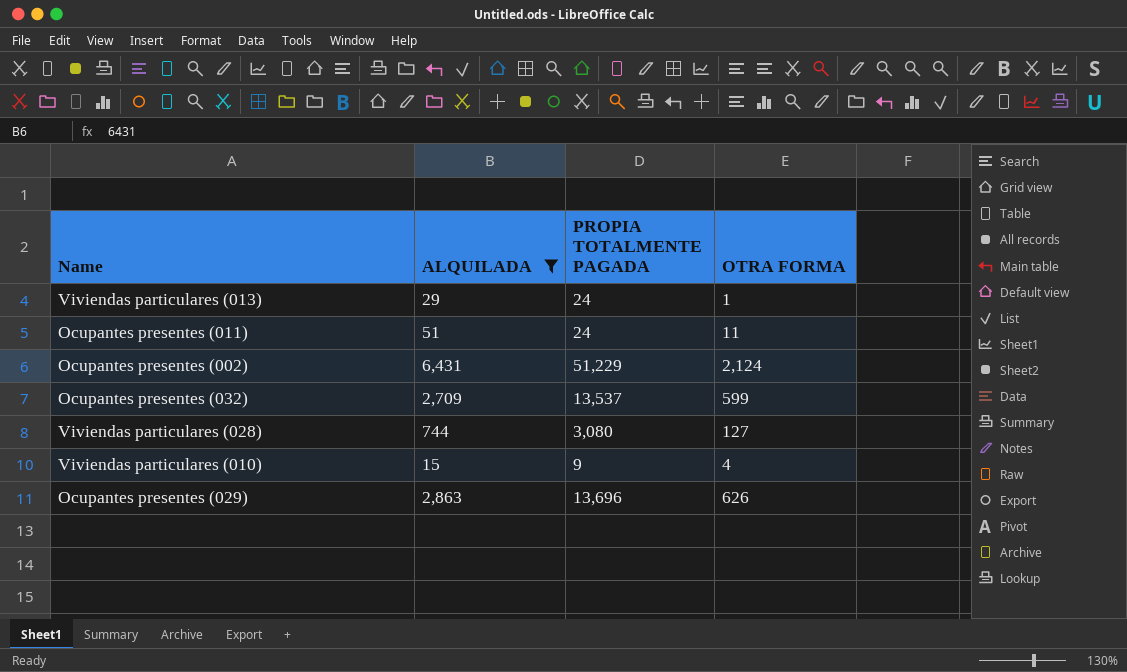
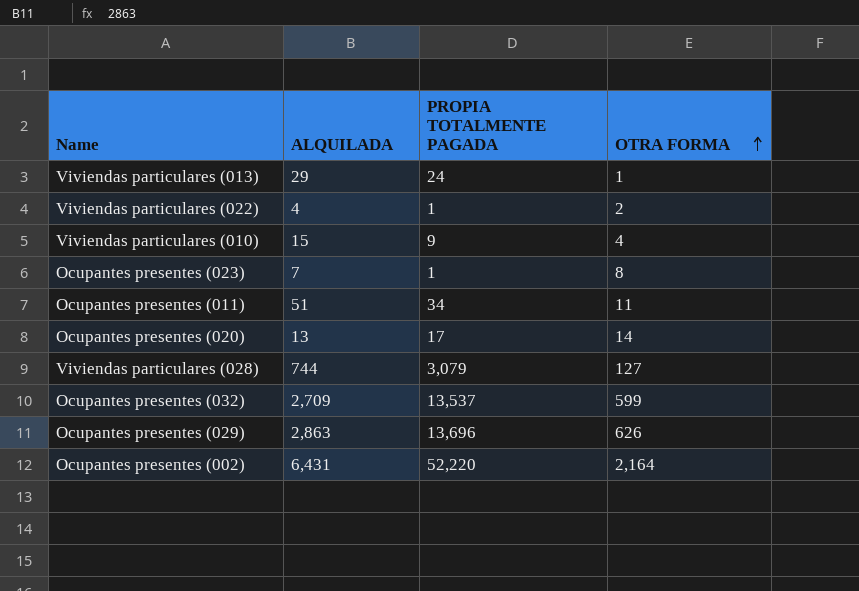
filter: ALQUILADA >= 15 -> none
row order: none -> OTRA FORMA ascending
Ocupantes presentes (011) | PROPIA TOTALMENTE PAGADA: 24 -> 34
Viviendas particulares (028) | PROPIA TOTALMENTE PAGADA: 3,080 -> 3,079
Ocupantes presentes (002) | PROPIA TOTALMENTE PAGADA: 51,229 -> 52,220
Ocupantes presentes (002) | OTRA FORMA: 2,124 -> 2,164

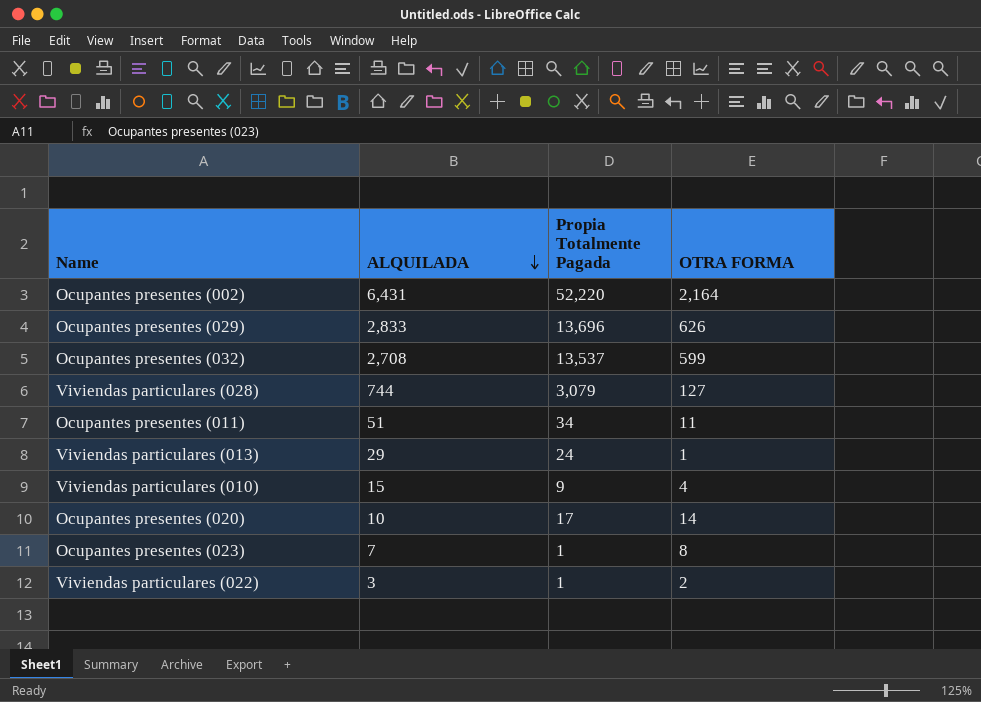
row order: OTRA FORMA ascending -> ALQUILADA descending
column name: PROPIA TOTALMENTE PAGADA -> Propia Totalmente Pagada
Ocupantes presentes (029) | ALQUILADA: 2,863 -> 2,833
Ocupantes presentes (032) | ALQUILADA: 2,709 -> 2,708
Ocupantes presentes (020) | ALQUILADA: 13 -> 10
Viviendas particulares (022) | ALQUILADA: 4 -> 3

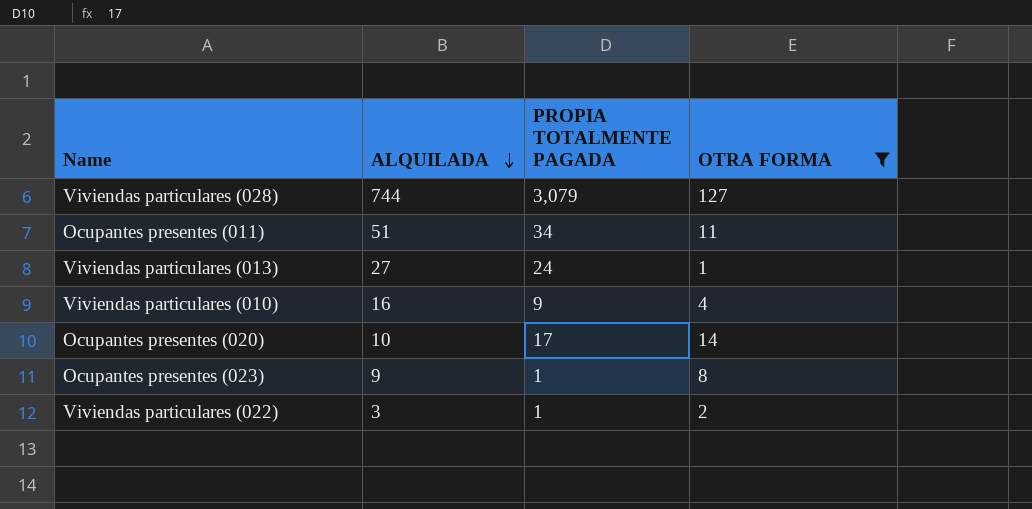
filter: none -> OTRA FORMA <= 127
column name: Propia Totalmente Pagada -> PROPIA TOTALMENTE PAGADA
Viviendas particulares (013) | ALQUILADA: 29 -> 27
Viviendas particulares (010) | ALQUILADA: 15 -> 16
Ocupantes presentes (023) | ALQUILADA: 7 -> 9

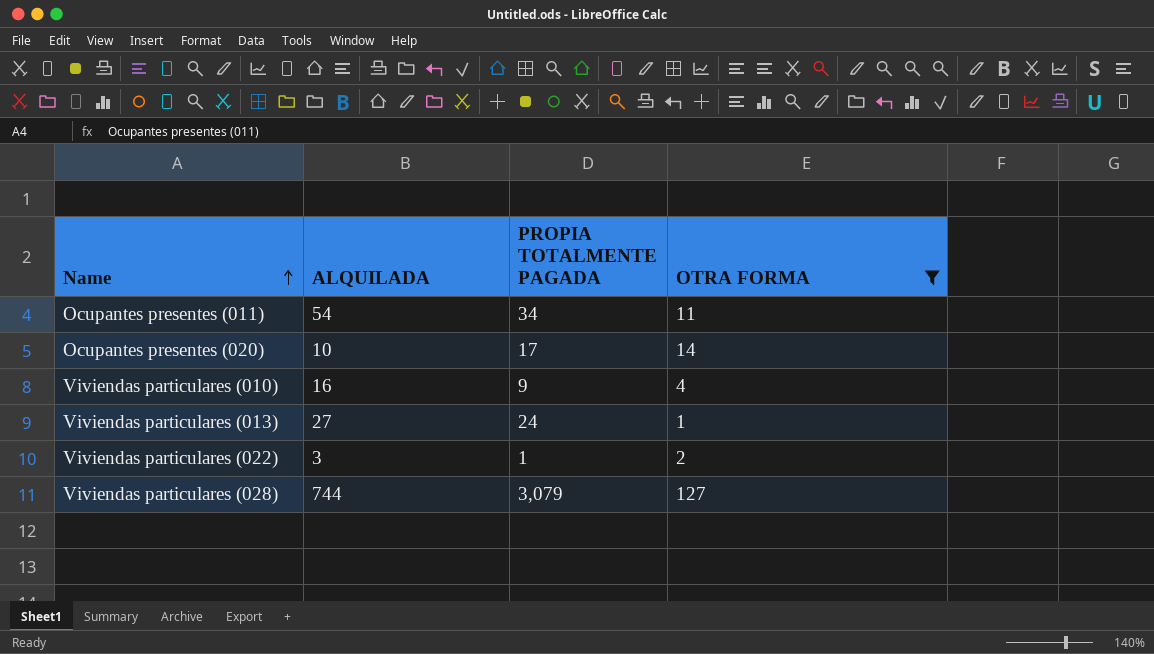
row order: ALQUILADA descending -> Name ascending
row Ocupantes presentes (023): 9 | 1 | 8 -> none
Ocupantes presentes (011) | ALQUILADA: 51 -> 54

